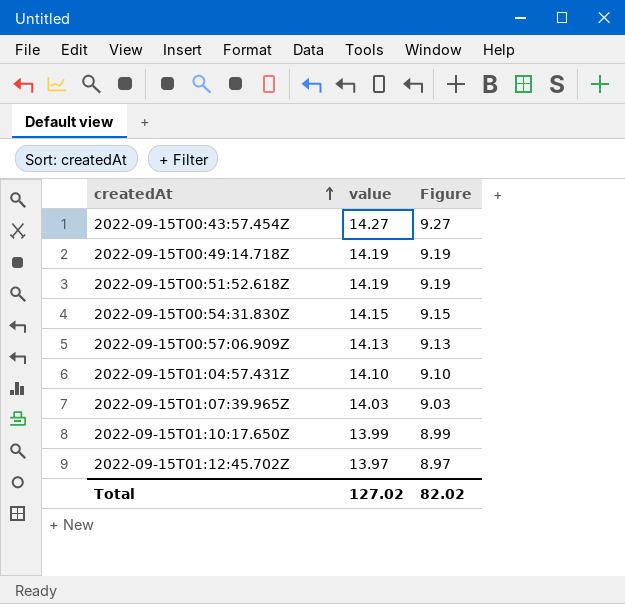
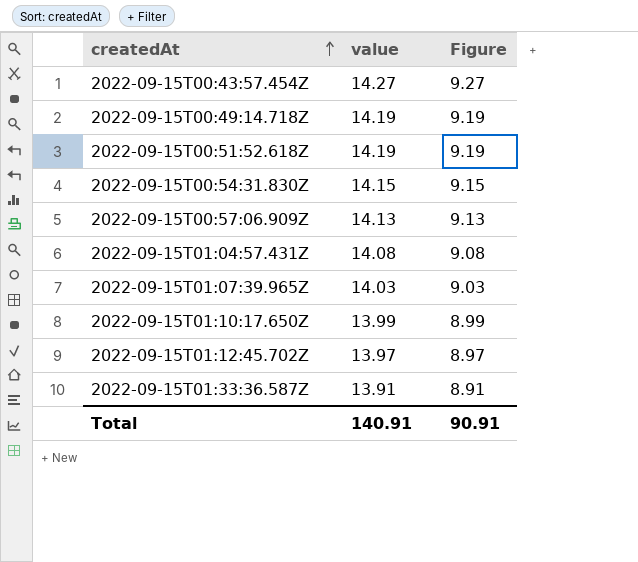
2022-09-15T01:04:57.431Z | value: 14.10 -> 14.08
2022-09-15T01:04:57.431Z | Figure: 9.10 -> 9.08
row 2022-09-15T01:33:36.587Z: none -> 13.91 | 8.91
Total | value: 127.02 -> 140.91
Total | Figure: 82.02 -> 90.91

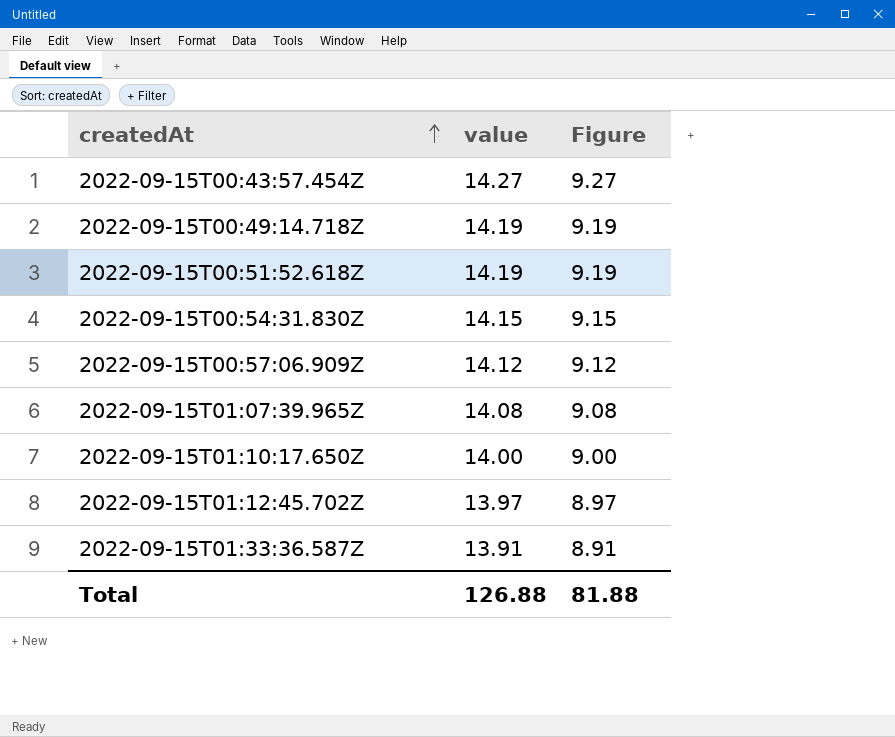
row 2022-09-15T01:04:57.431Z: 14.08 | 9.08 -> none
2022-09-15T00:57:06.909Z | value: 14.13 -> 14.12
2022-09-15T00:57:06.909Z | Figure: 9.13 -> 9.12
2022-09-15T01:07:39.965Z | value: 14.03 -> 14.08
2022-09-15T01:07:39.965Z | Figure: 9.03 -> 9.08
2022-09-15T01:10:17.650Z | value: 13.99 -> 14.00
2022-09-15T01:10:17.650Z | Figure: 8.99 -> 9.00
Total | value: 140.91 -> 126.88
Total | Figure: 90.91 -> 81.88

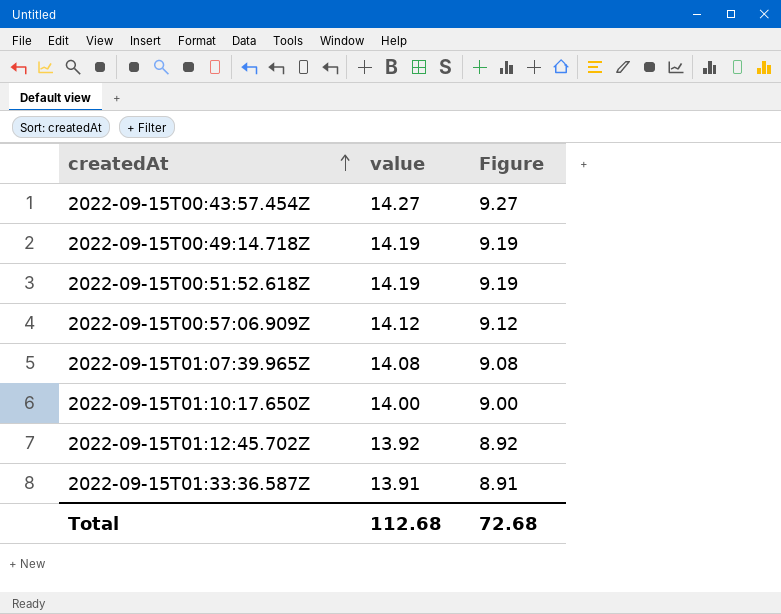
row 2022-09-15T00:54:31.830Z: 14.15 | 9.15 -> none
2022-09-15T01:12:45.702Z | value: 13.97 -> 13.92
2022-09-15T01:12:45.702Z | Figure: 8.97 -> 8.92
Total | value: 126.88 -> 112.68
Total | Figure: 81.88 -> 72.68

